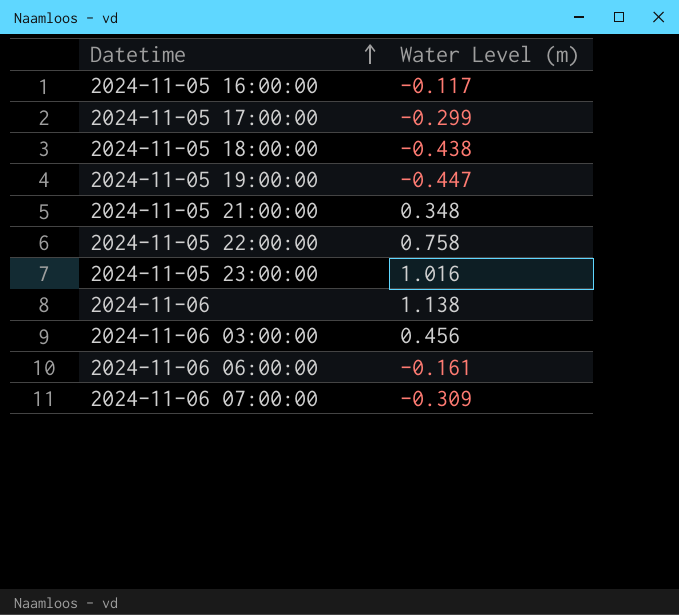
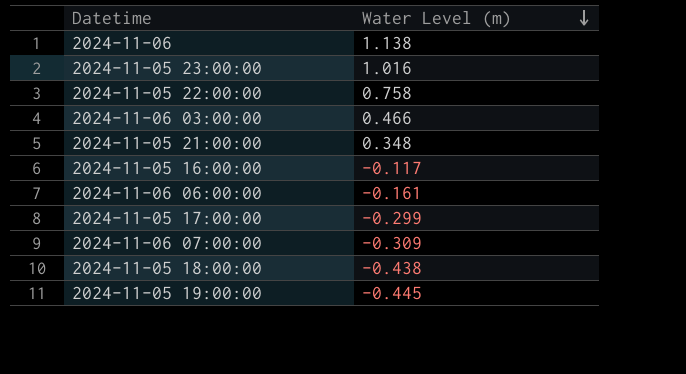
row order: Datetime ascending -> Water Level (m) descending
2024-11-06 03:00:00 | Water Level (m): 0.456 -> 0.466
2024-11-05 19:00:00 | Water Level (m): -0.447 -> -0.445

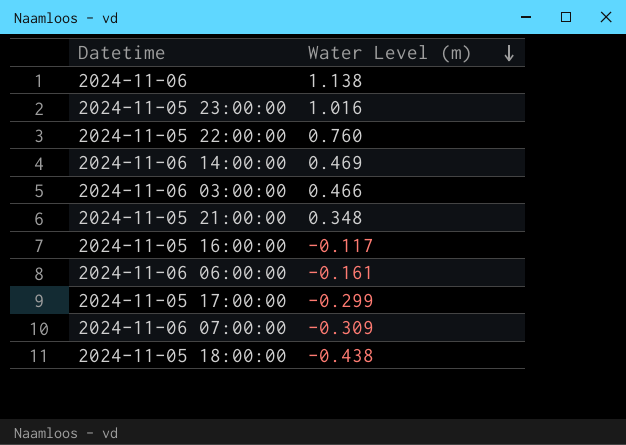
row 2024-11-05 19:00:00: -0.445 -> none
2024-11-05 22:00:00 | Water Level (m): 0.758 -> 0.760
row 2024-11-06 14:00:00: none -> 0.469

